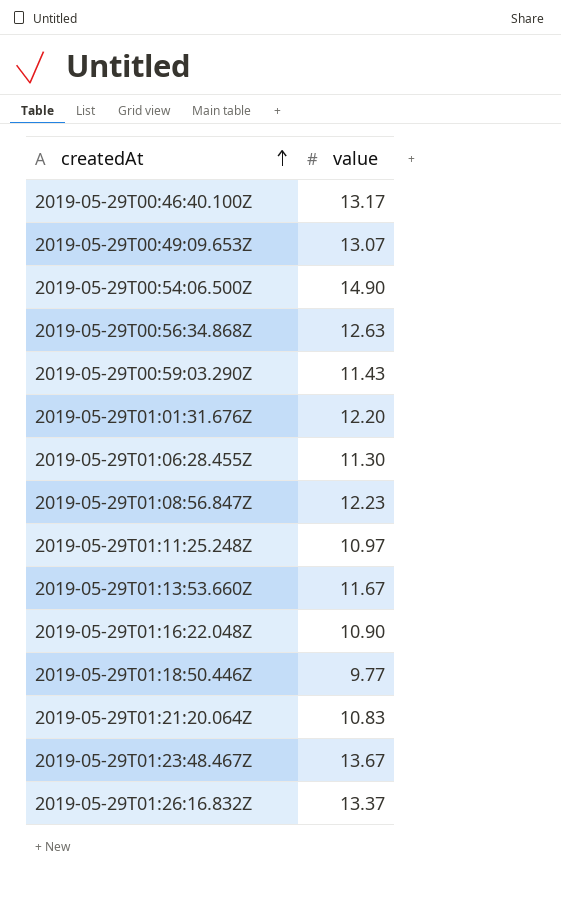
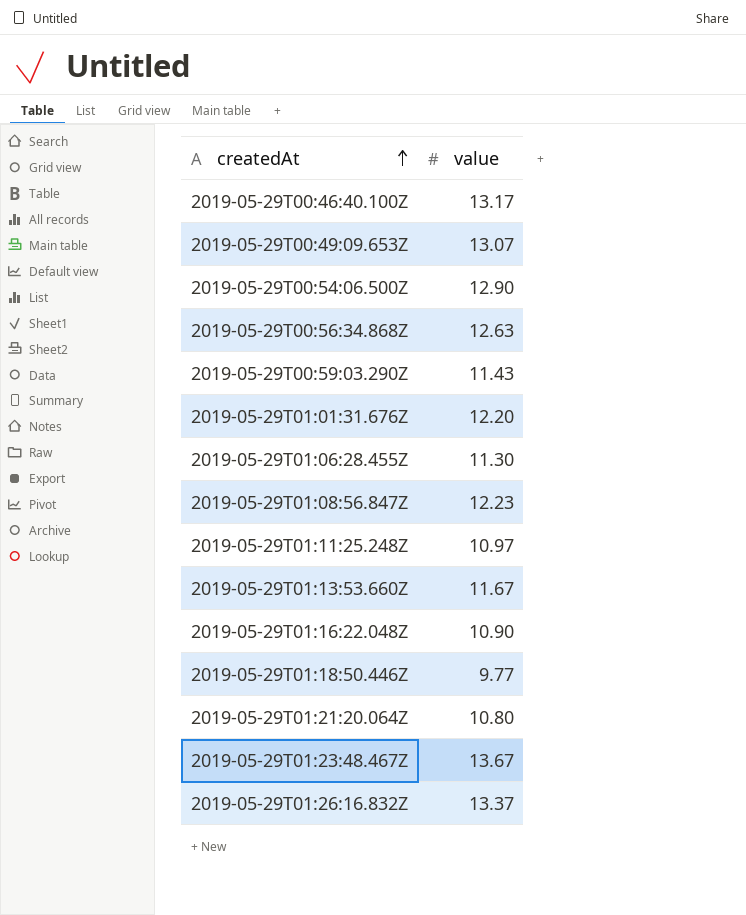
2019-05-29T00:54:06.500Z | value: 14.90 -> 12.90
2019-05-29T01:21:20.064Z | value: 10.83 -> 10.80

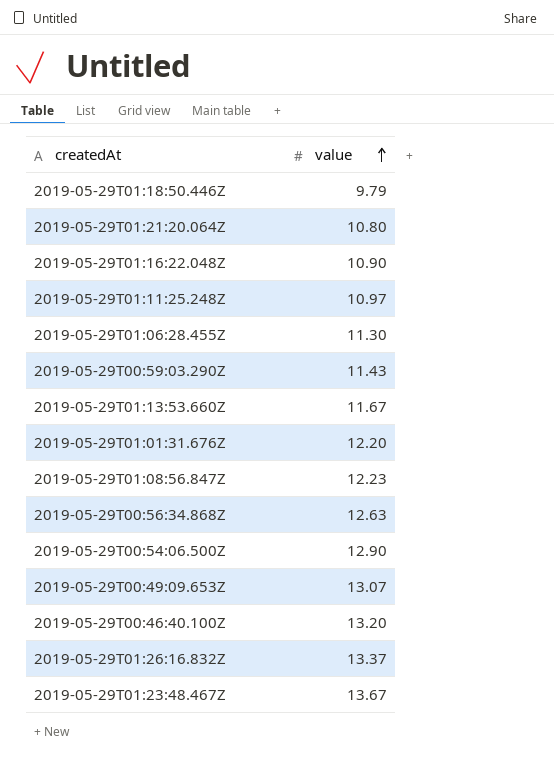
row order: createdAt ascending -> value ascending
2019-05-29T01:18:50.446Z | value: 9.77 -> 9.79
2019-05-29T00:46:40.100Z | value: 13.17 -> 13.20

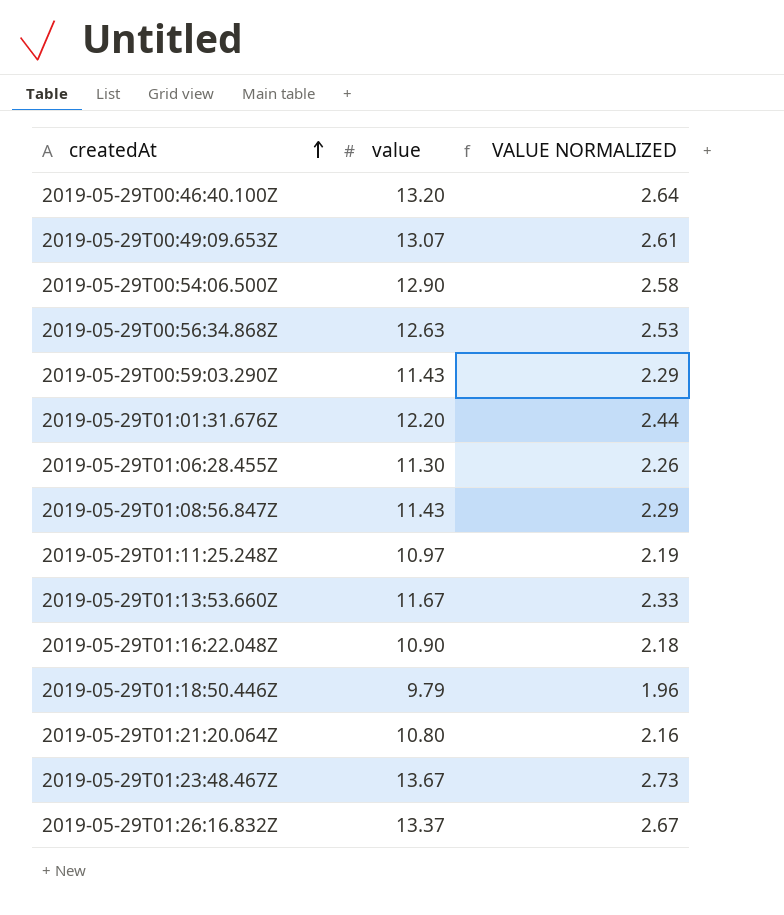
row order: value ascending -> createdAt ascending
column VALUE NORMALIZED | formula: none -> [value] * 0.2
2019-05-29T01:08:56.847Z | value: 12.23 -> 11.43

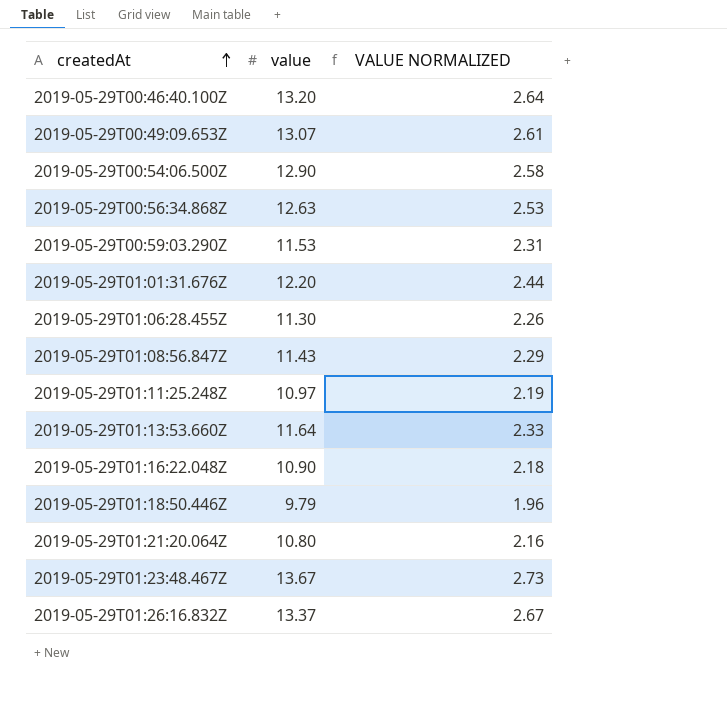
2019-05-29T00:59:03.290Z | value: 11.43 -> 11.53
2019-05-29T00:59:03.290Z | VALUE NORMALIZED: 2.29 -> 2.31
2019-05-29T01:13:53.660Z | value: 11.67 -> 11.64

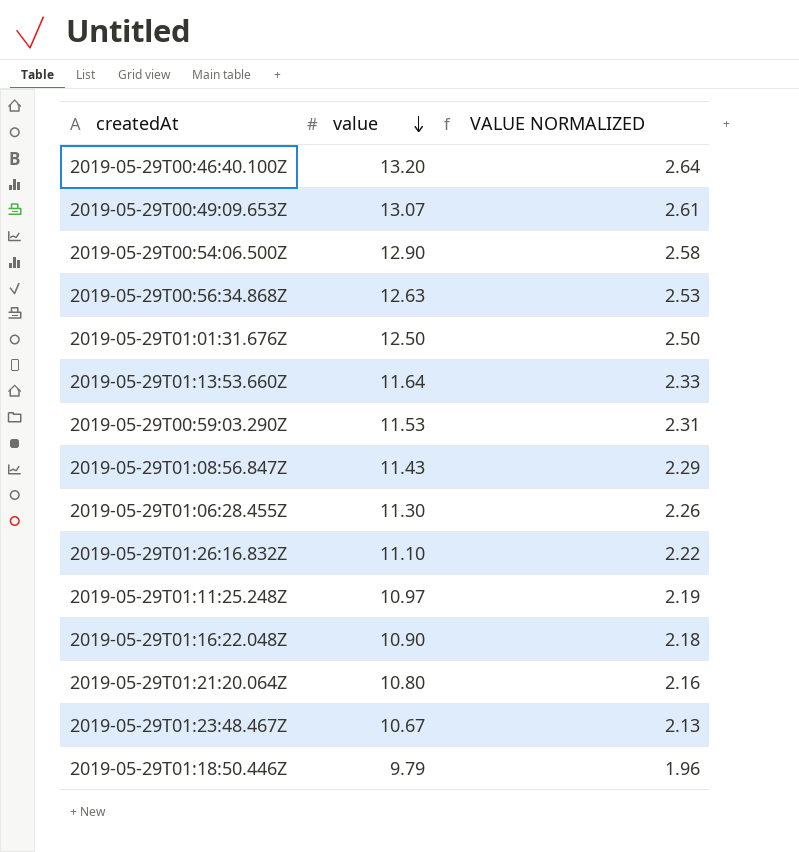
row order: createdAt ascending -> value descending
2019-05-29T01:01:31.676Z | value: 12.20 -> 12.50
2019-05-29T01:01:31.676Z | VALUE NORMALIZED: 2.44 -> 2.50
2019-05-29T01:26:16.832Z | value: 13.37 -> 11.10
2019-05-29T01:26:16.832Z | VALUE NORMALIZED: 2.67 -> 2.22
2019-05-29T01:23:48.467Z | value: 13.67 -> 10.67
2019-05-29T01:23:48.467Z | VALUE NORMALIZED: 2.73 -> 2.13

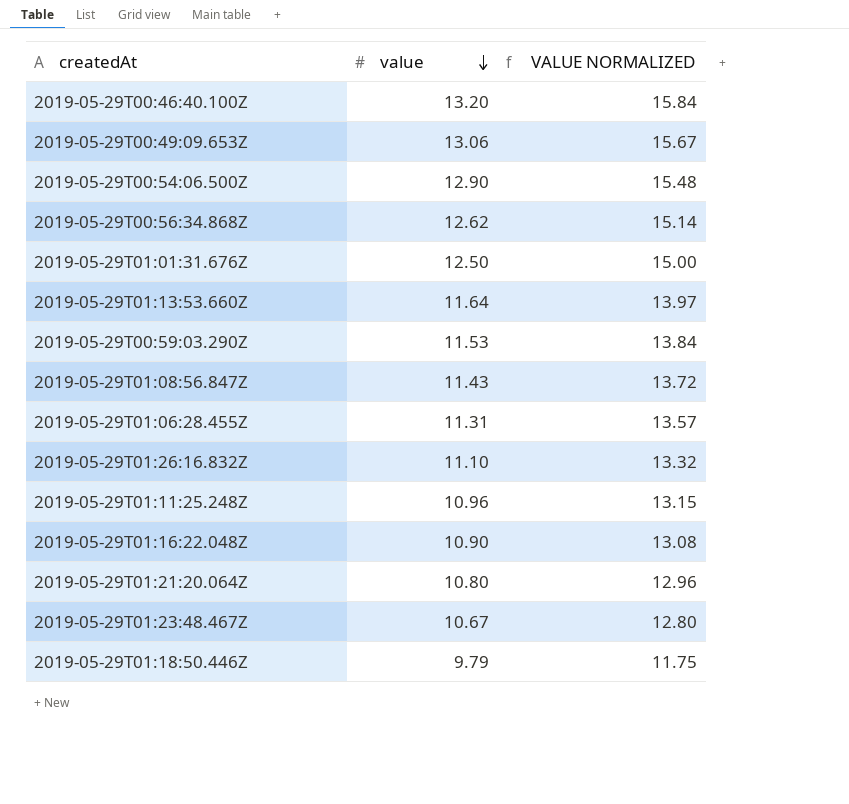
column VALUE NORMALIZED | formula: [value] * 0.2 -> [value] * 1.2
2019-05-29T00:49:09.653Z | value: 13.07 -> 13.06
2019-05-29T00:56:34.868Z | value: 12.63 -> 12.62
2019-05-29T01:06:28.455Z | value: 11.30 -> 11.31
2019-05-29T01:11:25.248Z | value: 10.97 -> 10.96

